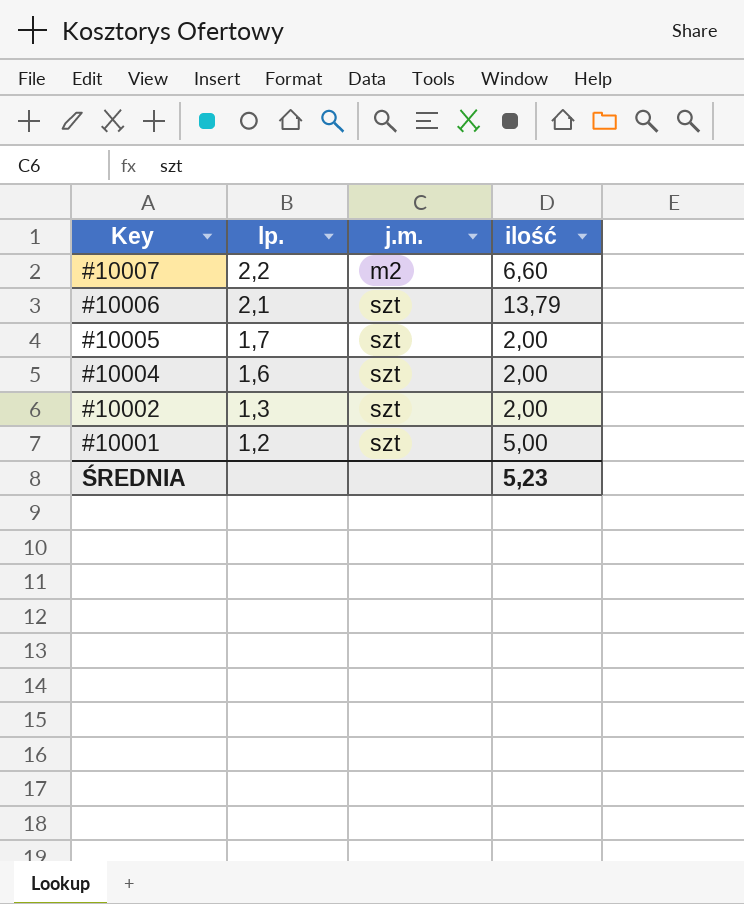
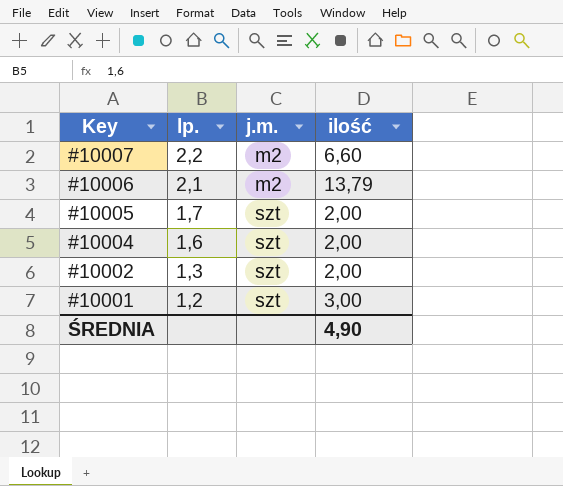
#10006 | j.m.: szt -> m2
#10001 | ilość: 5,00 -> 3,00
ŚREDNIA | ilość: 5,23 -> 4,90

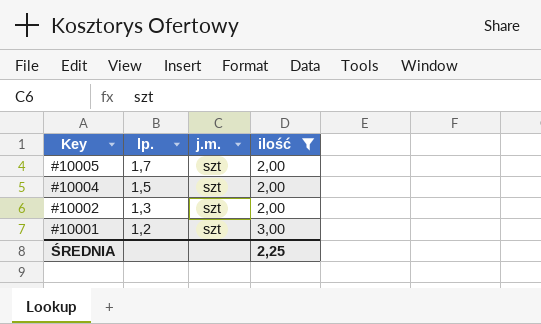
filter: none -> ilość <= 3,00
#10004 | lp.: 1,6 -> 1,5
ŚREDNIA | ilość: 4,90 -> 2,25

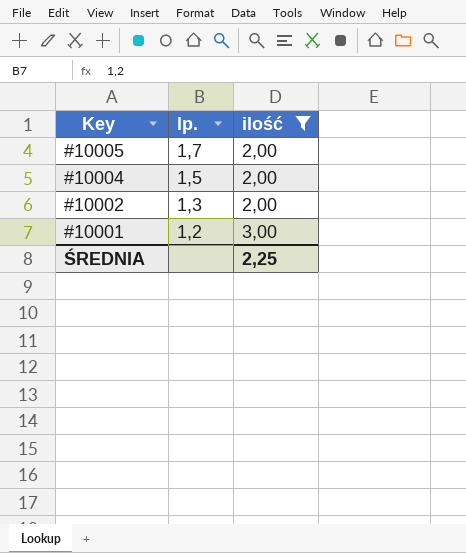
column j.m. | position: 3 -> none

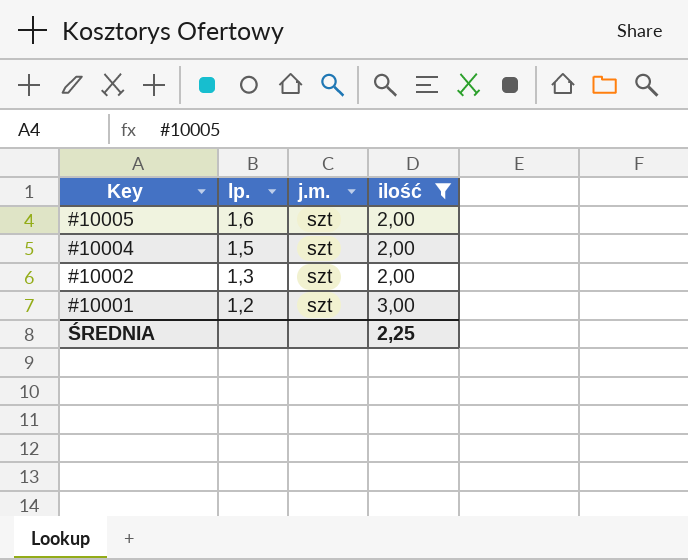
column j.m. | position: none -> 3
#10005 | lp.: 1,7 -> 1,6

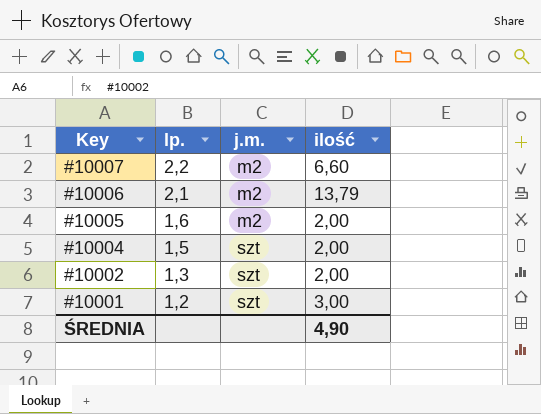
filter: ilość <= 3,00 -> none
#10005 | j.m.: szt -> m2
ŚREDNIA | ilość: 2,25 -> 4,90

